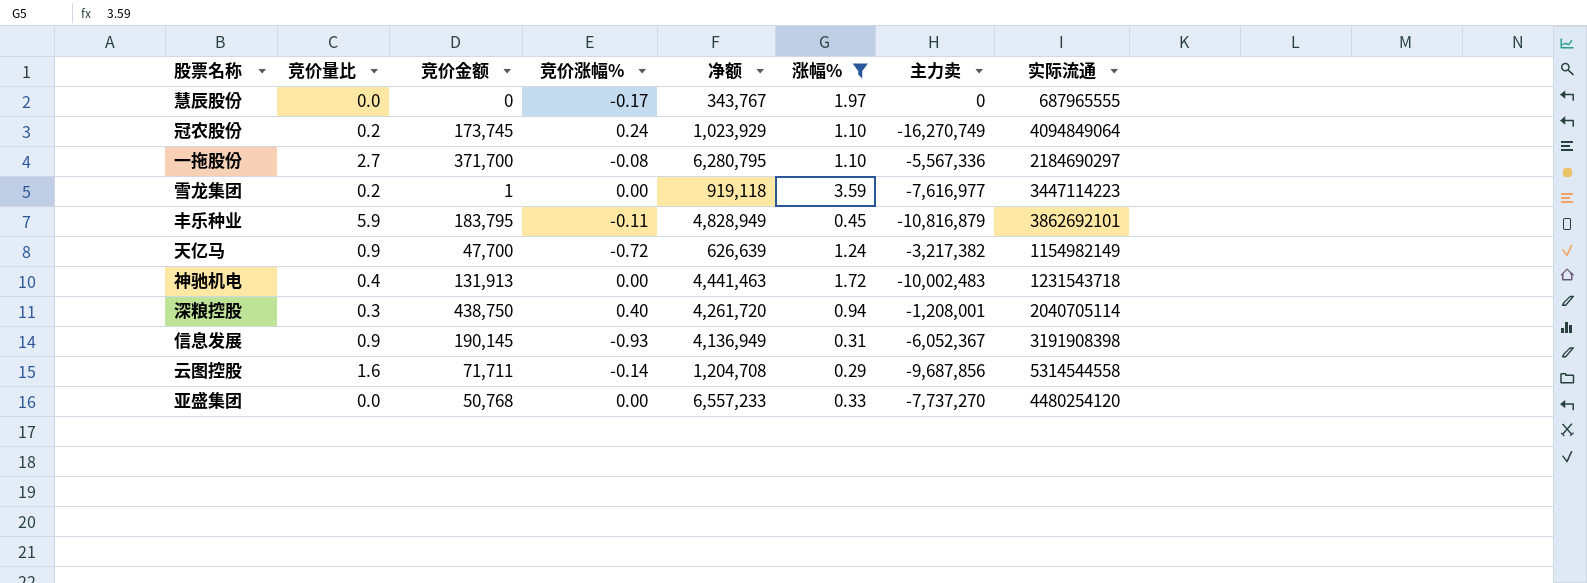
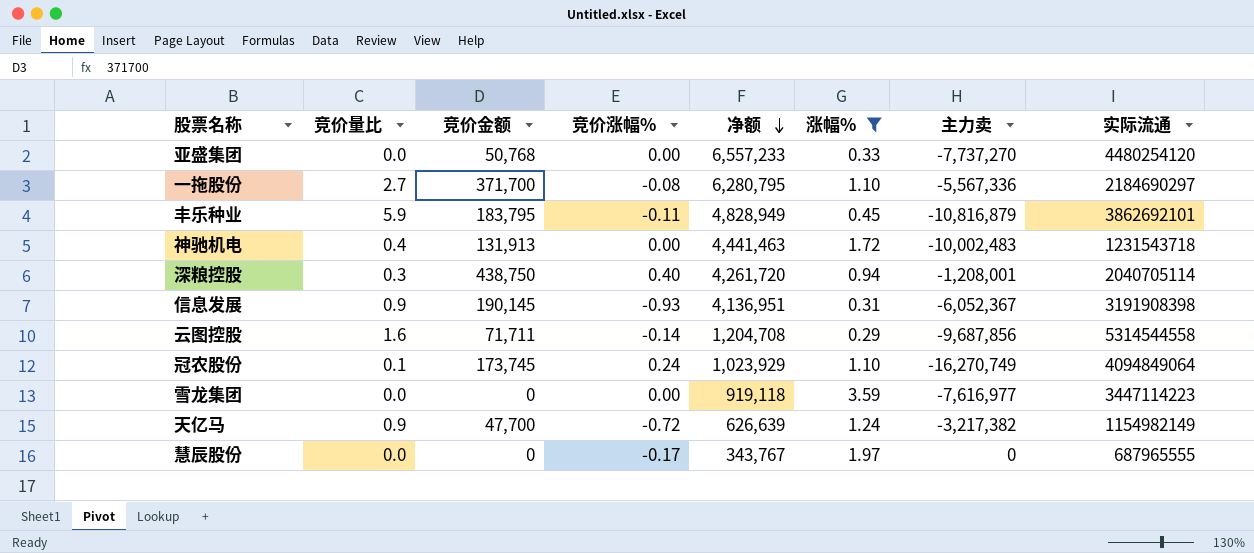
row order: none -> 净额 descending
信息发展 | 净额: 4,136,949 -> 4,136,951
冠农股份 | 竞价量比: 0.2 -> 0.1
雪龙集团 | 竞价量比: 0.2 -> 0.0
雪龙集团 | 竞价金额: 1 -> 0

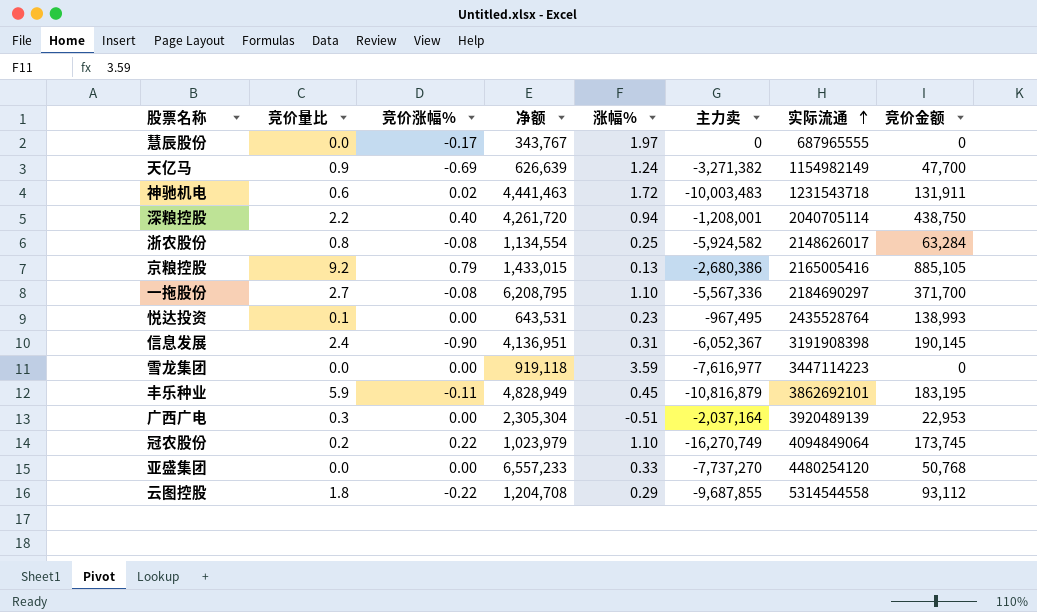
filter: 涨幅% >= 0.29 -> none
row order: 净额 descending -> 实际流通 ascending
column 竞价金额 | position: 3 -> 8
天亿马 | 竞价涨幅%: -0.72 -> -0.69
天亿马 | 主力卖: -3,217,382 -> -3,271,382
神驰机电 | 竞价量比: 0.4 -> 0.6
神驰机电 | 竞价涨幅%: 0.00 -> 0.02
神驰机电 | 主力卖: -10,002,483 -> -10,003,483
神驰机电 | 竞价金额: 131,913 -> 131,911
深粮控股 | 竞价量比: 0.3 -> 2.2
一拖股份 | 净额: 6,280,795 -> 6,208,795
信息发展 | 竞价量比: 0.9 -> 2.4
信息发展 | 竞价涨幅%: -0.93 -> -0.90
丰乐种业 | 竞价金额: 183,795 -> 183,195
冠农股份 | 竞价量比: 0.1 -> 0.2
冠农股份 | 竞价涨幅%: 0.24 -> 0.22
冠农股份 | 净额: 1,023,929 -> 1,023,979
云图控股 | 竞价量比: 1.6 -> 1.8
云图控股 | 竞价涨幅%: -0.14 -> -0.22
云图控股 | 主力卖: -9,687,856 -> -9,687,855
云图控股 | 竞价金额: 71,711 -> 93,112

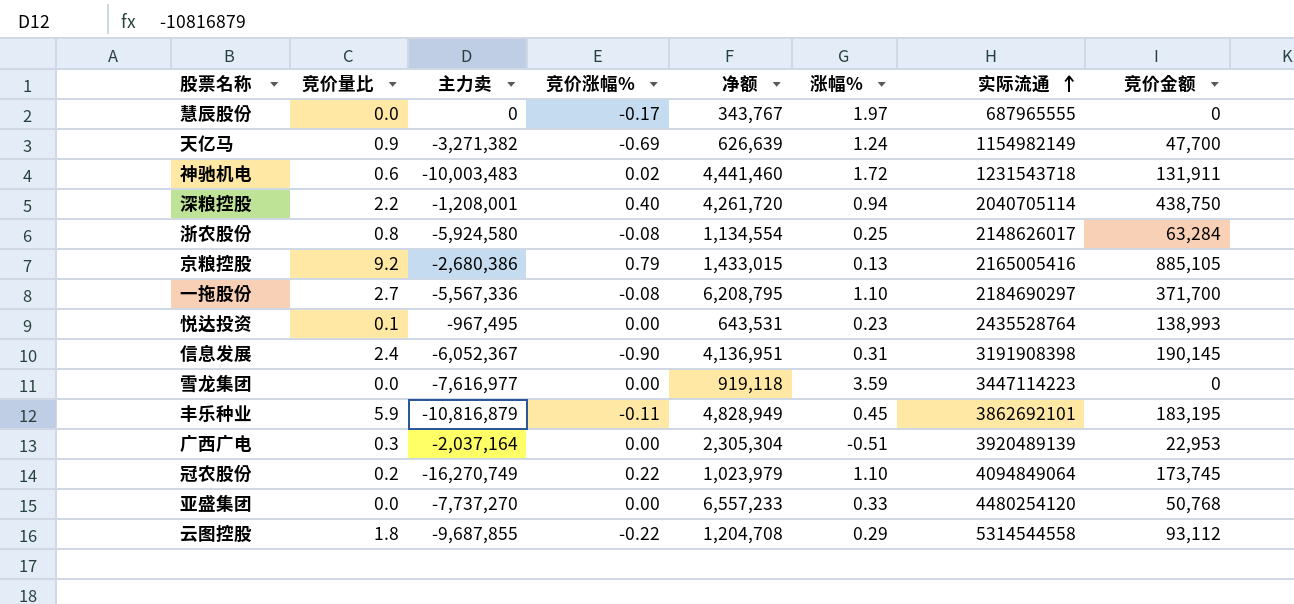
column 主力卖 | position: 6 -> 3
神驰机电 | 净额: 4,441,463 -> 4,441,460
浙农股份 | 主力卖: -5,924,582 -> -5,924,580

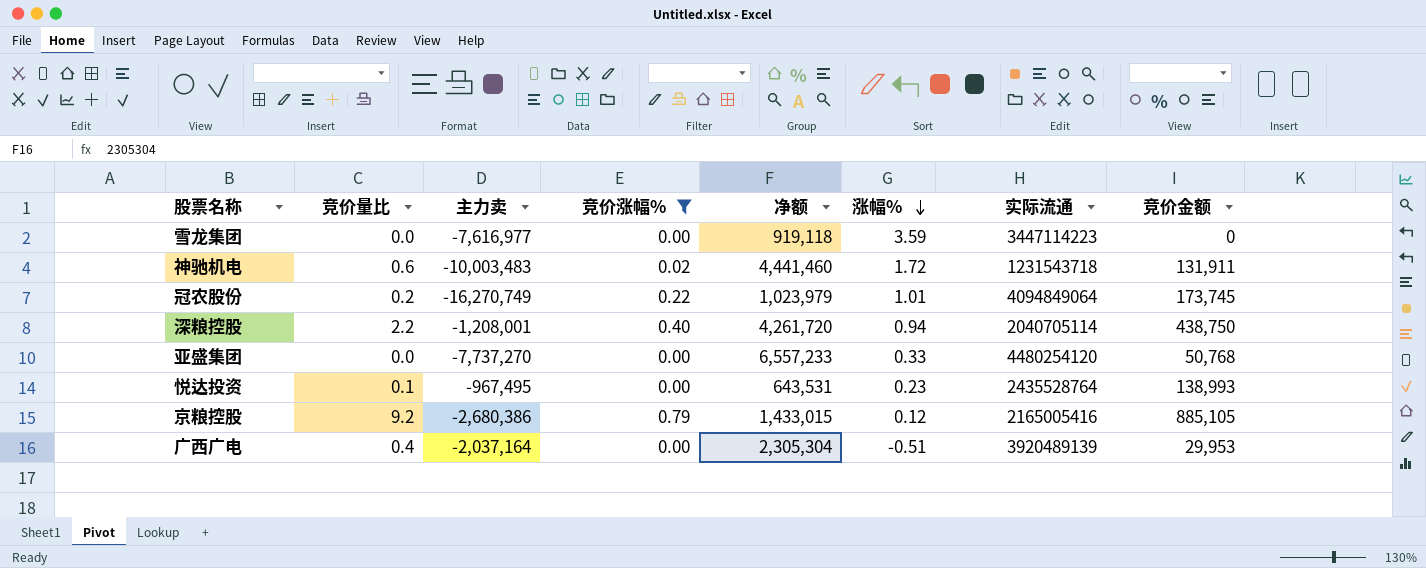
filter: none -> 竞价涨幅% >= 0.00
row order: 实际流通 ascending -> 涨幅% descending
冠农股份 | 涨幅%: 1.10 -> 1.01
京粮控股 | 涨幅%: 0.13 -> 0.12
广西广电 | 竞价量比: 0.3 -> 0.4
广西广电 | 竞价金额: 22,953 -> 29,953

